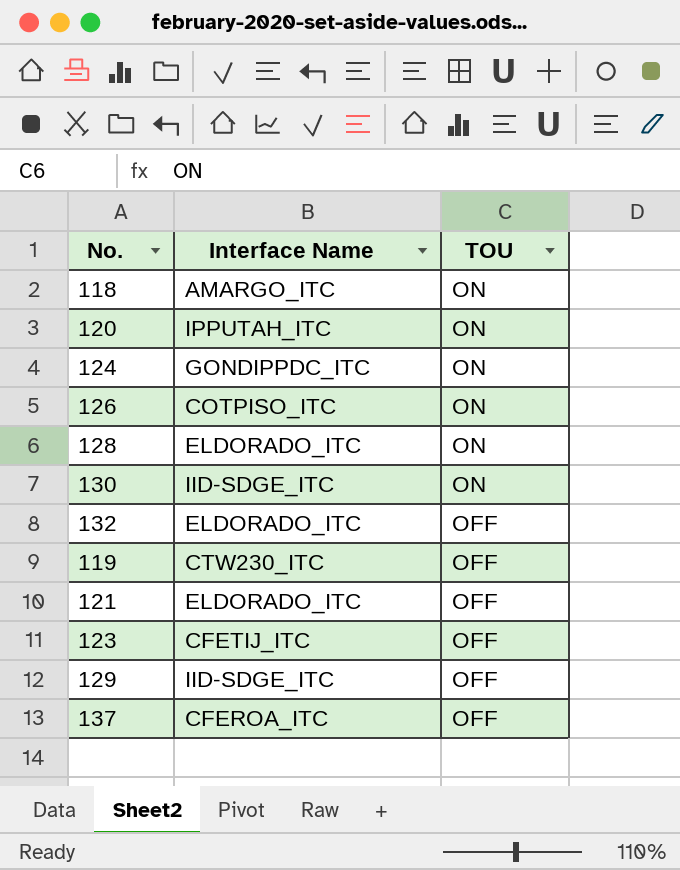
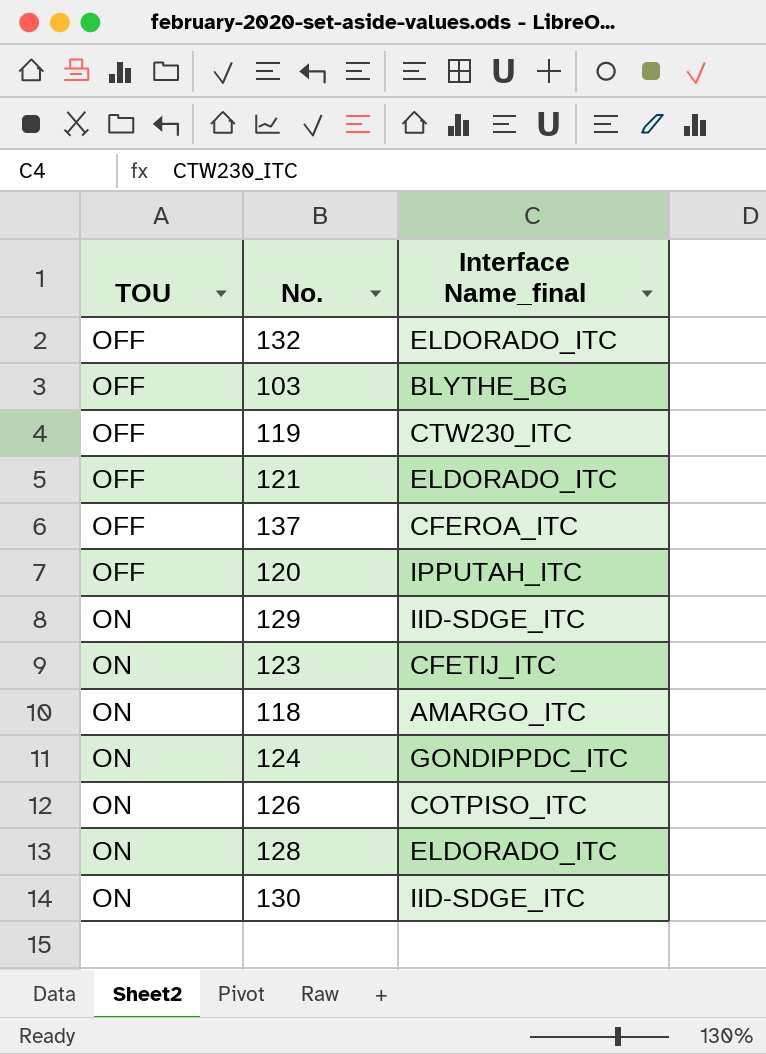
row order: TOU descending -> TOU ascending
column TOU | position: 3 -> 1
column name: Interface Name -> Interface Name_final
row 103: none -> OFF | BLYTHE_BG
120 | TOU: ON -> OFF
129 | TOU: OFF -> ON
123 | TOU: OFF -> ON

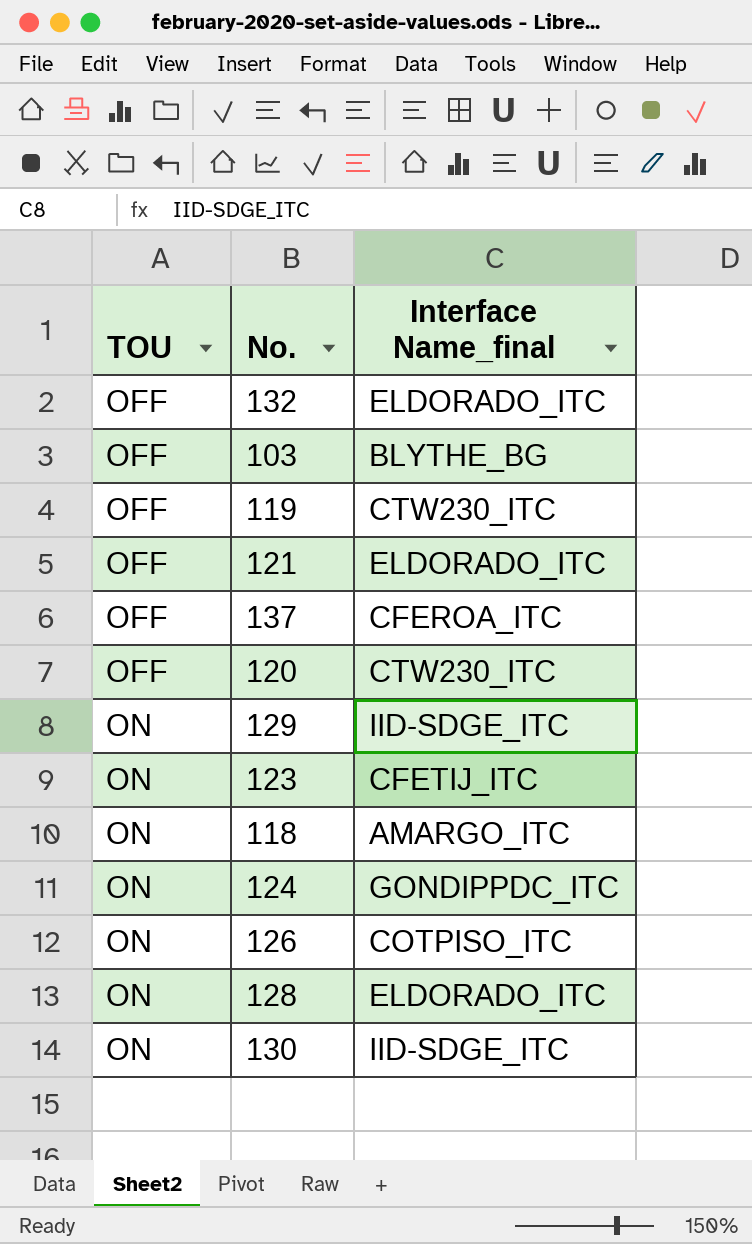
120 | Interface Name_final: IPPUTAH_ITC -> CTW230_ITC

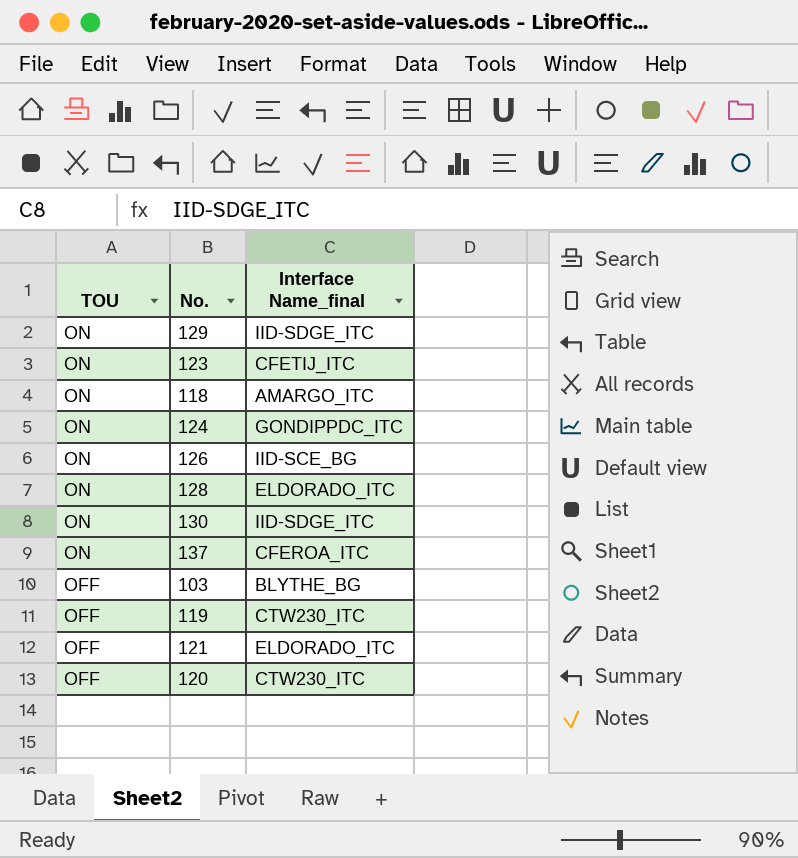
row order: TOU ascending -> TOU descending
row 132: OFF | ELDORADO_ITC -> none
126 | Interface Name_final: COTPISO_ITC -> IID-SCE_BG
137 | TOU: OFF -> ON

